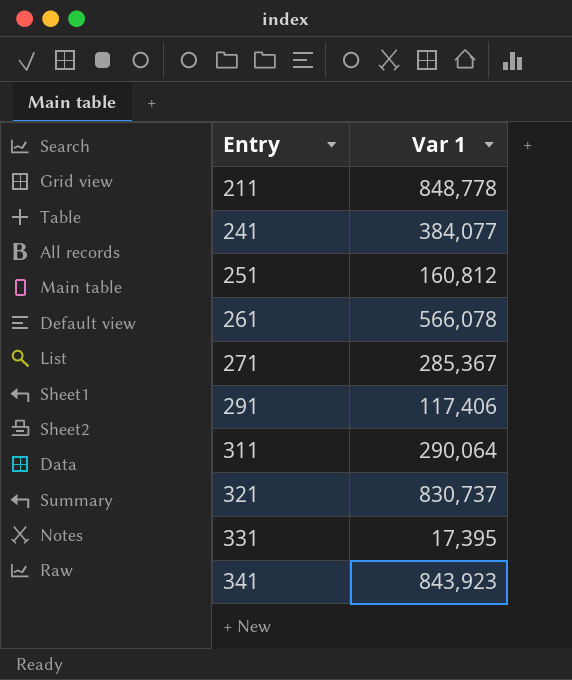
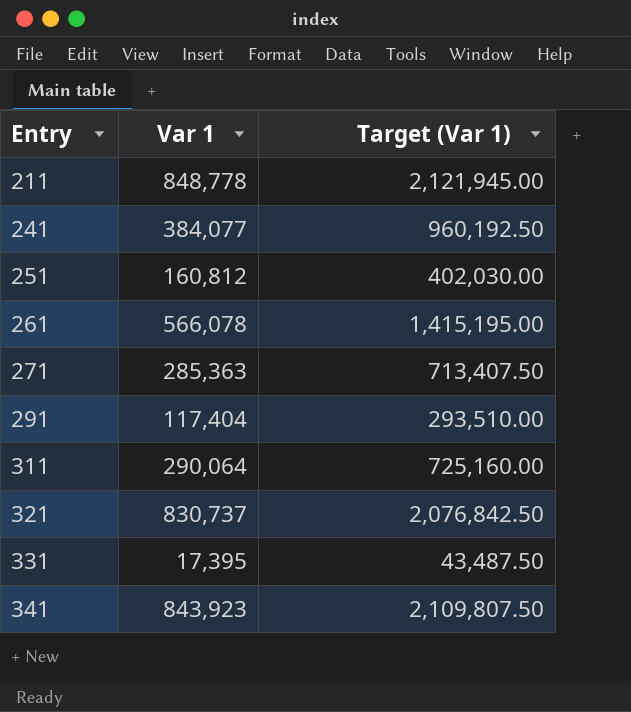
column Target (Var 1) | formula: none -> [Var 1] * 2.5
271 | Var 1: 285,367 -> 285,363
291 | Var 1: 117,406 -> 117,404

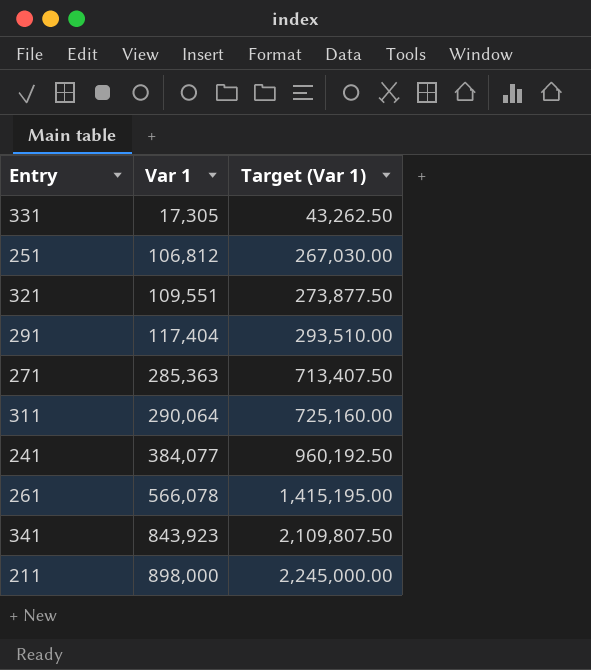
row order: Entry ascending -> Var 1 ascending
331 | Var 1: 17,395 -> 17,305
331 | Target (Var 1): 43,487.50 -> 43,262.50
251 | Var 1: 160,812 -> 106,812
251 | Target (Var 1): 402,030.00 -> 267,030.00
321 | Var 1: 830,737 -> 109,551
321 | Target (Var 1): 2,076,842.50 -> 273,877.50
211 | Var 1: 848,778 -> 898,000
211 | Target (Var 1): 2,121,945.00 -> 2,245,000.00

